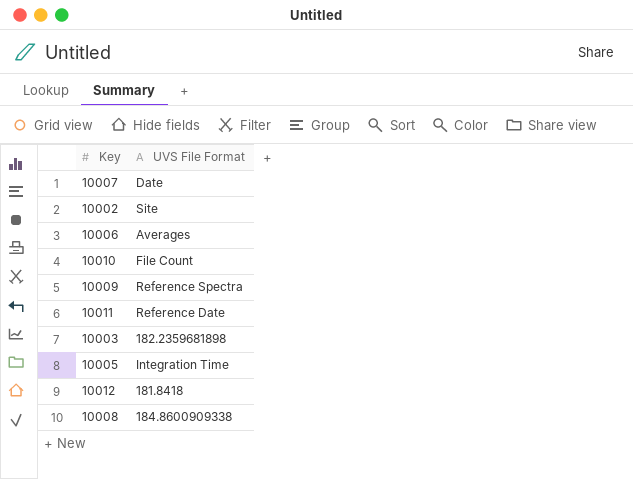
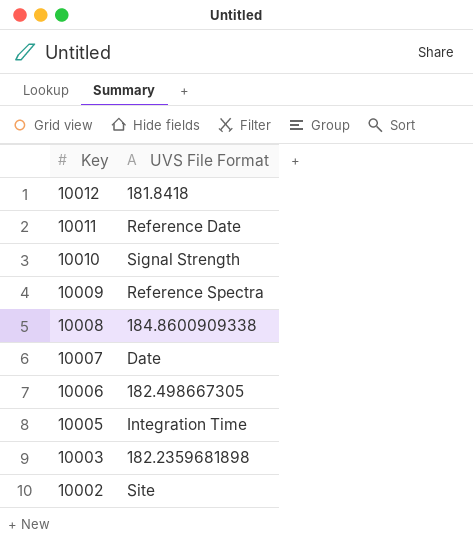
row order: none -> Key descending
10010 | UVS File Format: File Count -> Signal Strength
10006 | UVS File Format: Averages -> 182.498667305

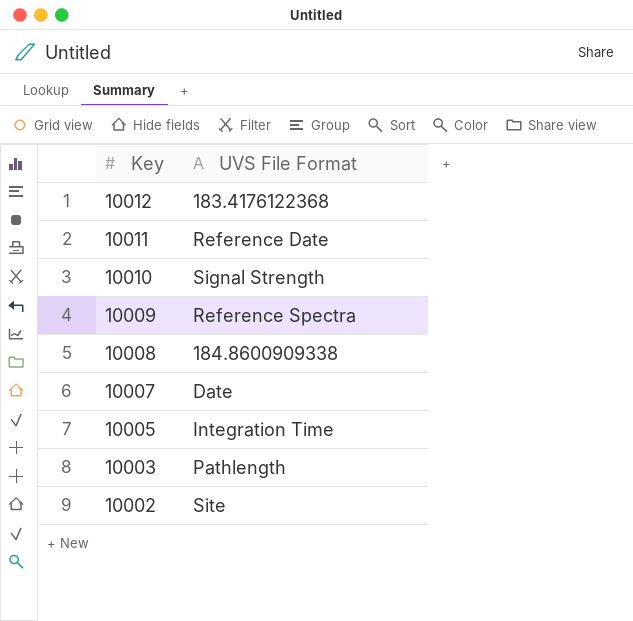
row 10006: 182.498667305 -> none
10012 | UVS File Format: 181.8418 -> 183.4176122368
10003 | UVS File Format: 182.2359681898 -> Pathlength

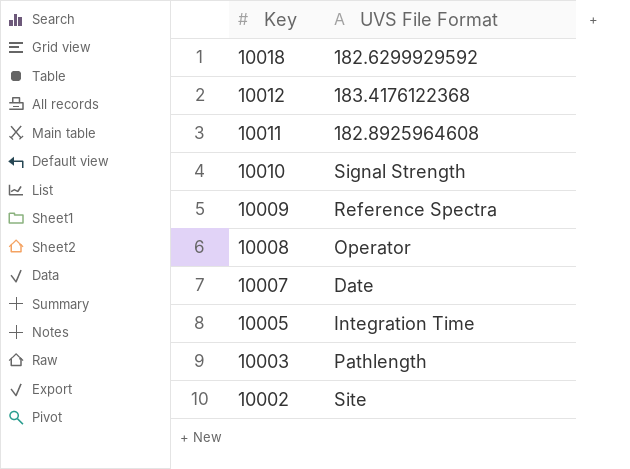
row 10018: none -> 182.6299929592
10011 | UVS File Format: Reference Date -> 182.8925964608
10008 | UVS File Format: 184.8600909338 -> Operator

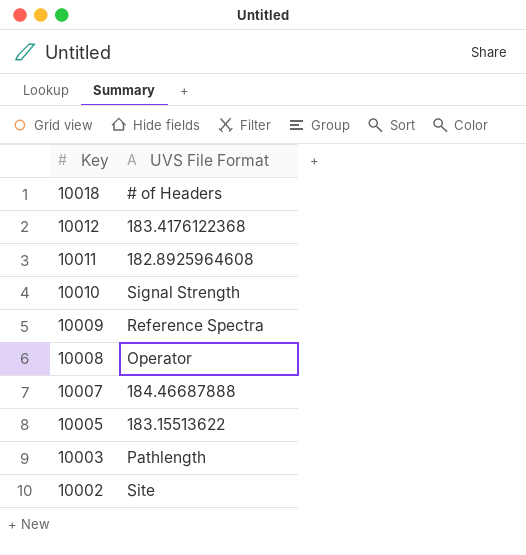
10018 | UVS File Format: 182.6299929592 -> # of Headers
10007 | UVS File Format: Date -> 184.46687888
10005 | UVS File Format: Integration Time -> 183.15513622

